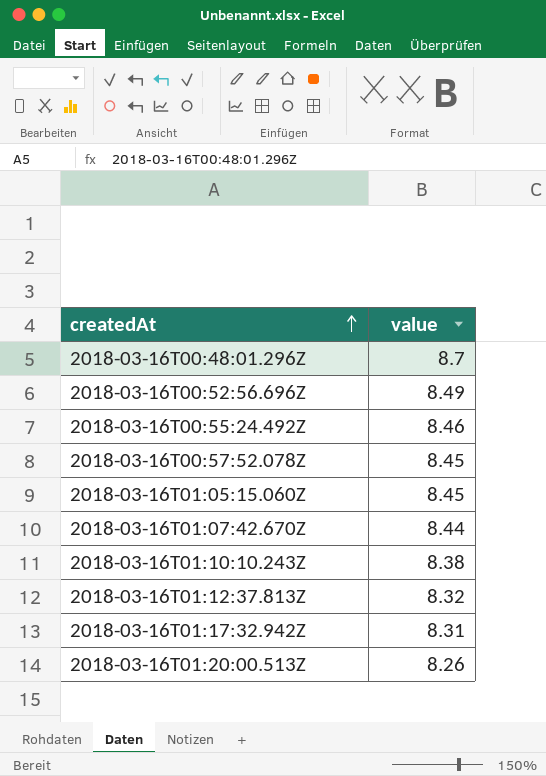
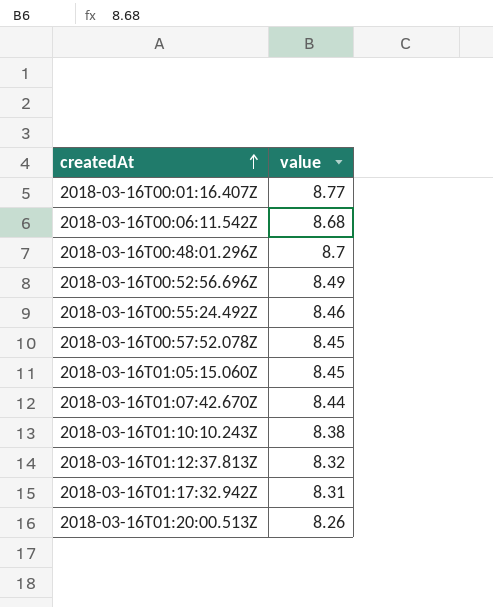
row 2018-03-16T00:01:16.407Z: none -> 8.77
row 2018-03-16T00:06:11.542Z: none -> 8.68

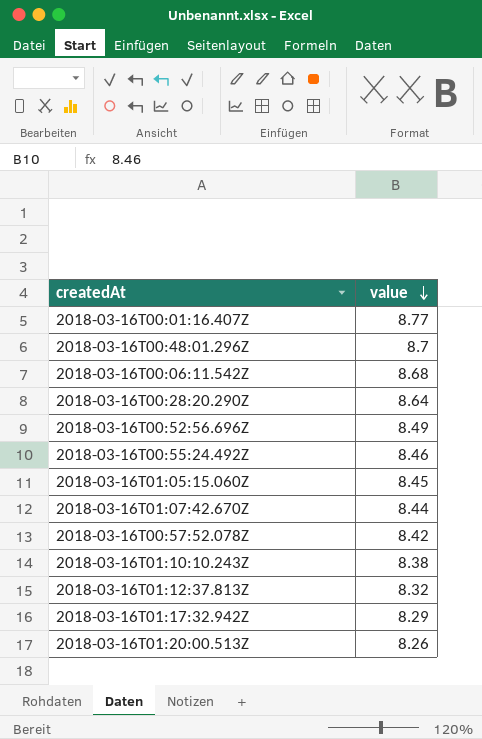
row order: createdAt ascending -> value descending
row 2018-03-16T00:28:20.290Z: none -> 8.64
2018-03-16T00:57:52.078Z | value: 8.45 -> 8.42
2018-03-16T01:17:32.942Z | value: 8.31 -> 8.29

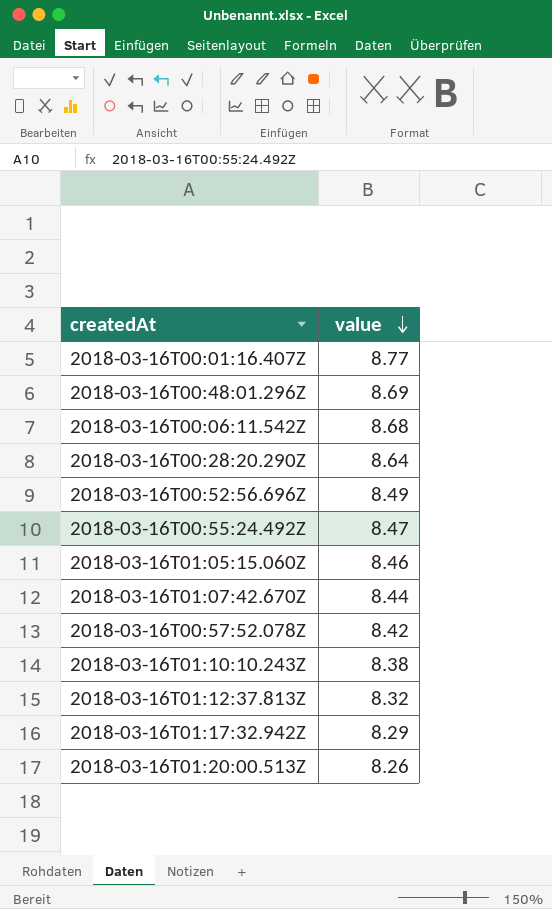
2018-03-16T00:48:01.296Z | value: 8.7 -> 8.69
2018-03-16T00:55:24.492Z | value: 8.46 -> 8.47
2018-03-16T01:05:15.060Z | value: 8.45 -> 8.46

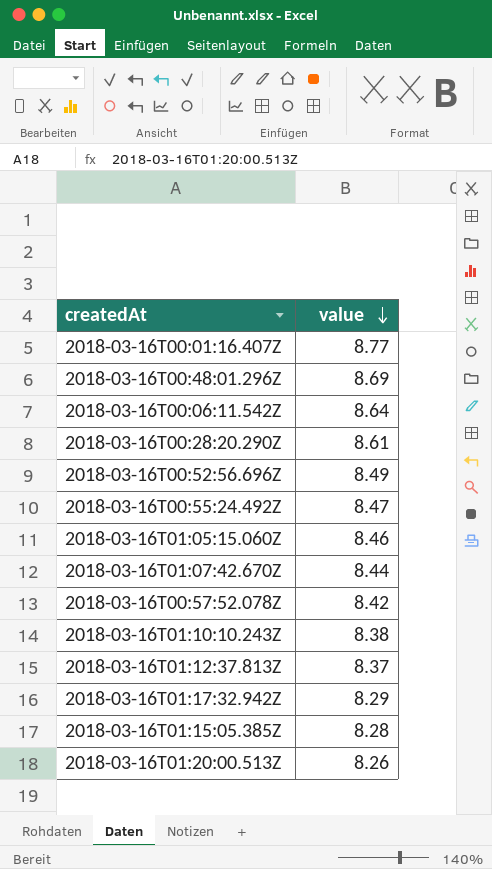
2018-03-16T00:06:11.542Z | value: 8.68 -> 8.64
2018-03-16T00:28:20.290Z | value: 8.64 -> 8.61
2018-03-16T01:12:37.813Z | value: 8.32 -> 8.37
row 2018-03-16T01:15:05.385Z: none -> 8.28

